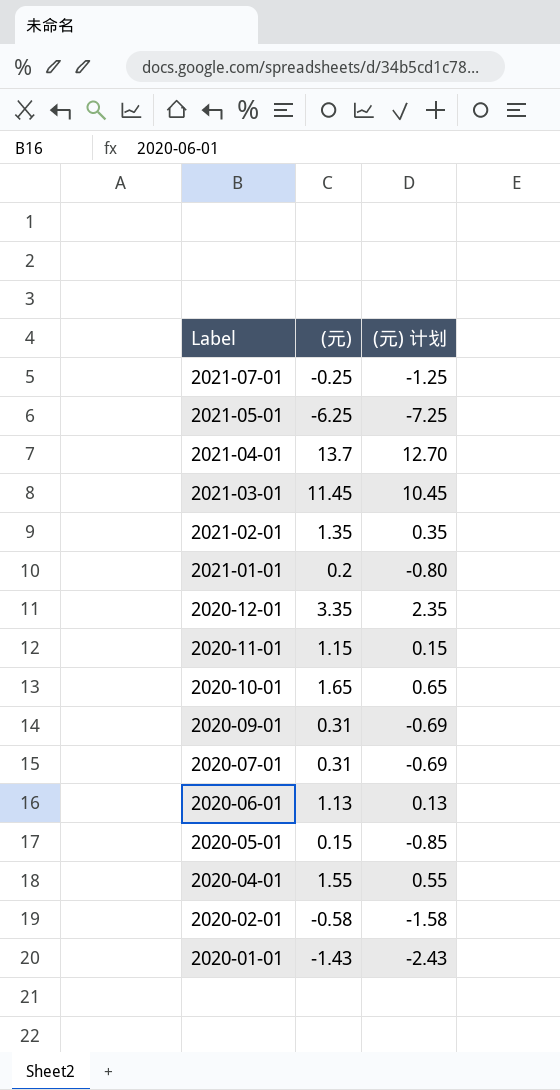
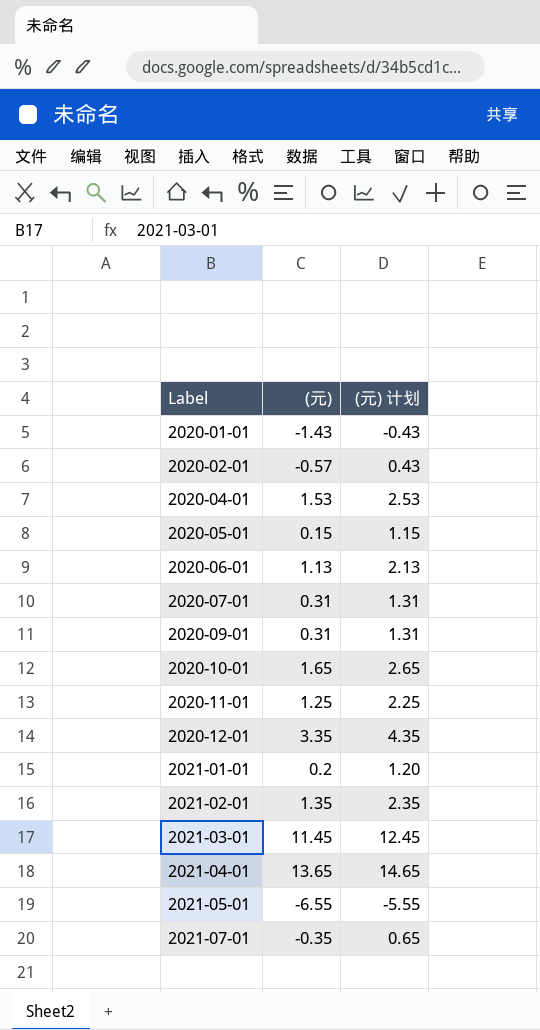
row order: Label descending -> Label ascending
column (元) 计划 | formula: [(元)] - 1 -> [(元)] + 1
2020-02-01 | (元): -0.58 -> -0.57
2020-04-01 | (元): 1.55 -> 1.53
2020-11-01 | (元): 1.15 -> 1.25
2021-04-01 | (元): 13.7 -> 13.65
2021-05-01 | (元): -6.25 -> -6.55
2021-07-01 | (元): -0.25 -> -0.35

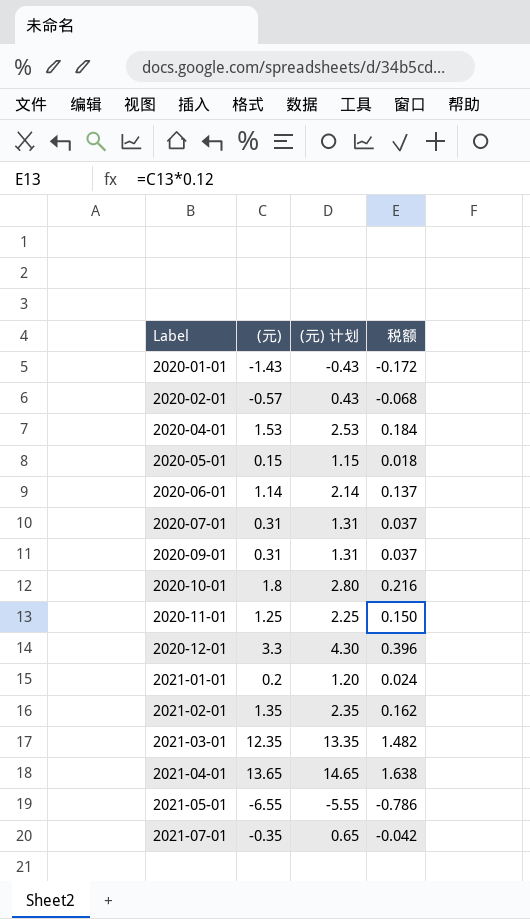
column 税额 | formula: none -> [(元)] * 0.12
2020-06-01 | (元): 1.13 -> 1.14
2020-06-01 | (元) 计划: 2.13 -> 2.14
2020-10-01 | (元): 1.65 -> 1.8
2020-10-01 | (元) 计划: 2.65 -> 2.80
2020-12-01 | (元): 3.35 -> 3.3
2020-12-01 | (元) 计划: 4.35 -> 4.30
2021-03-01 | (元): 11.45 -> 12.35
2021-03-01 | (元) 计划: 12.45 -> 13.35

